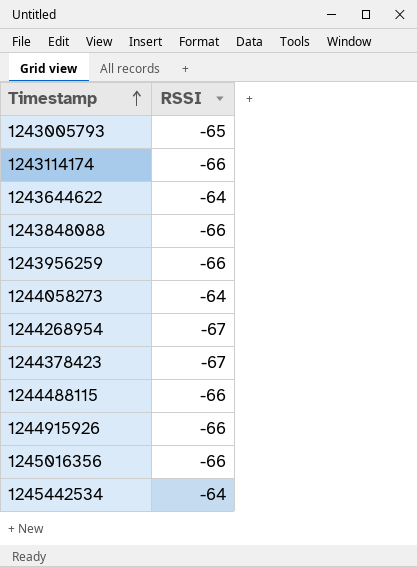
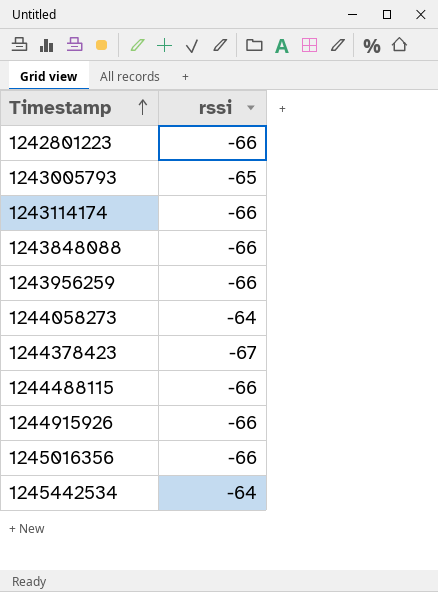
column name: RSSI -> rssi
row 1243644622: -64 -> none
row 1244268954: -67 -> none
row 1242801223: none -> -66

